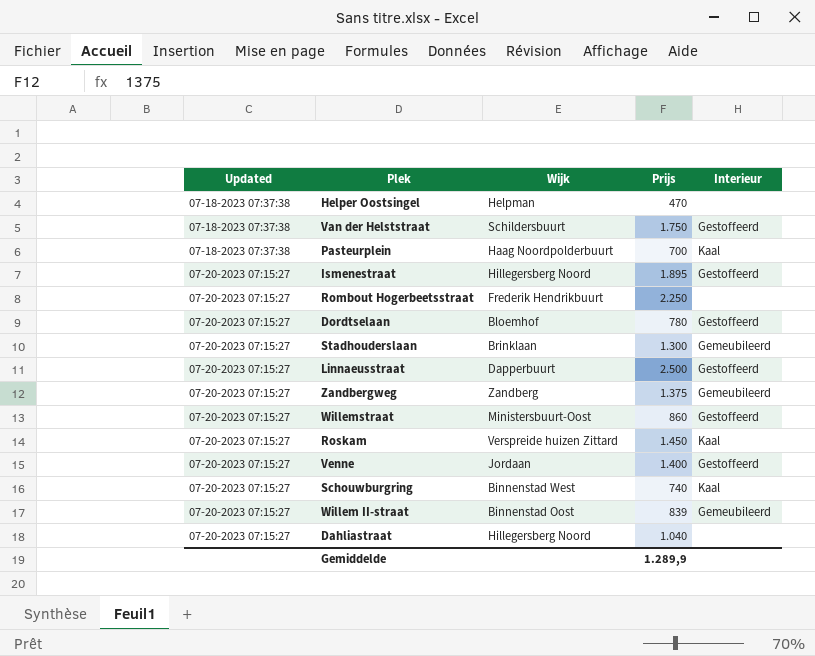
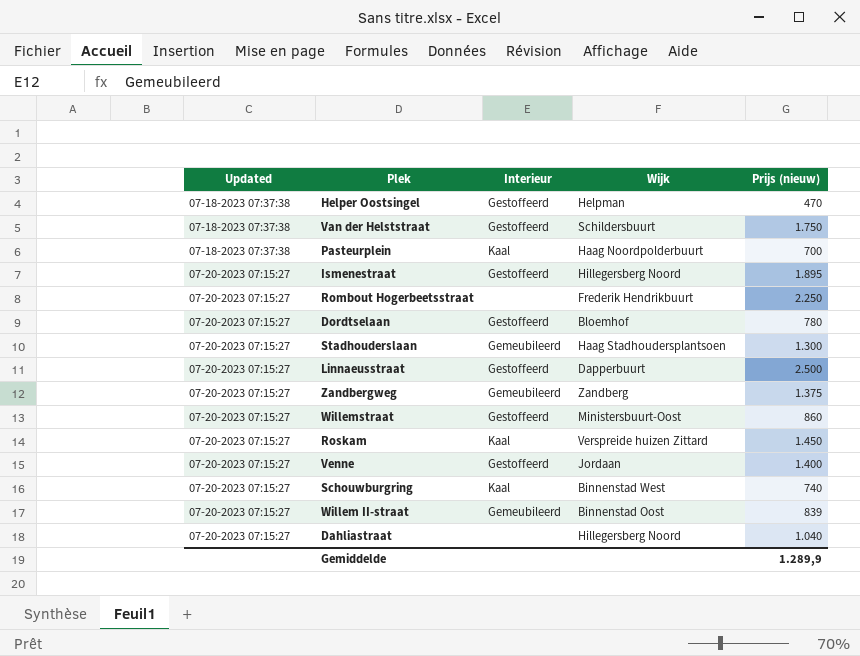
column Interieur | position: 5 -> 3
column name: Prijs -> Prijs (nieuw)
Helper Oostsingel | Interieur: none -> Gestoffeerd
Stadhouderslaan | Wijk: Brinklaan -> Haag Stadhoudersplantsoen

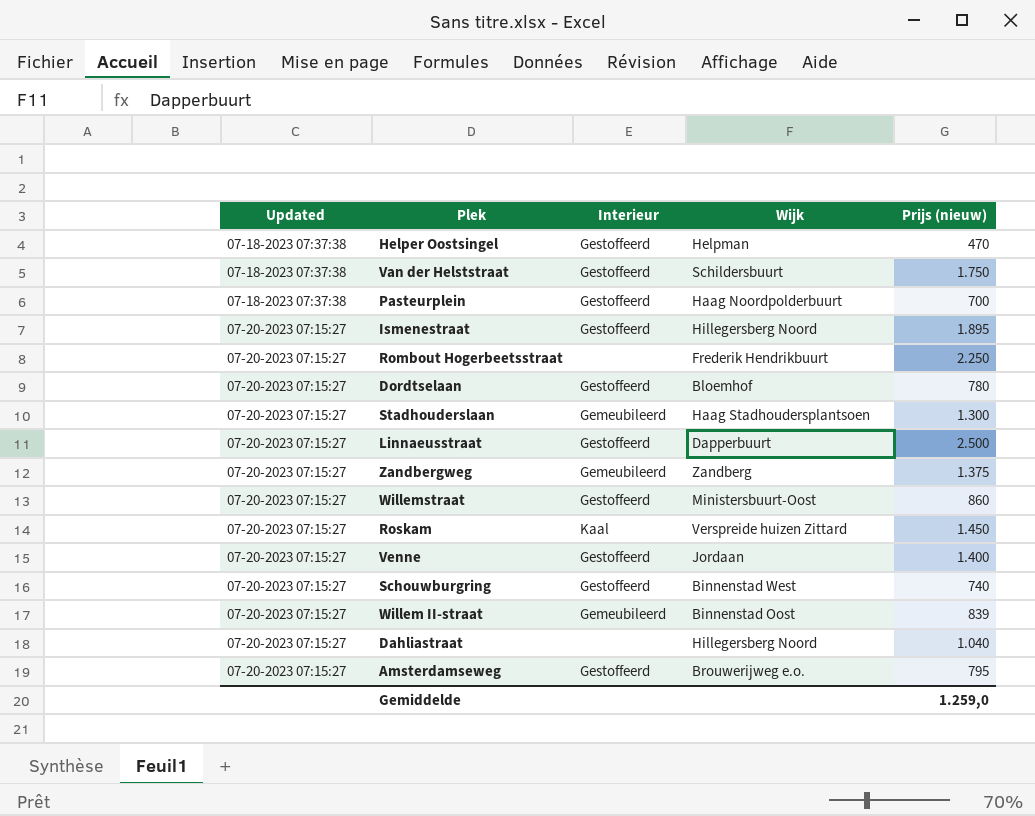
Pasteurplein | Interieur: Kaal -> Gestoffeerd
Schouwburgring | Interieur: Kaal -> Gestoffeerd
row Amsterdamseweg: none -> 07-20-2023 07:15:27 | Gestoffeerd | Brouwerijweg e.o. | 795
Gemiddelde | Prijs (nieuw): 1.289,9 -> 1.259,0

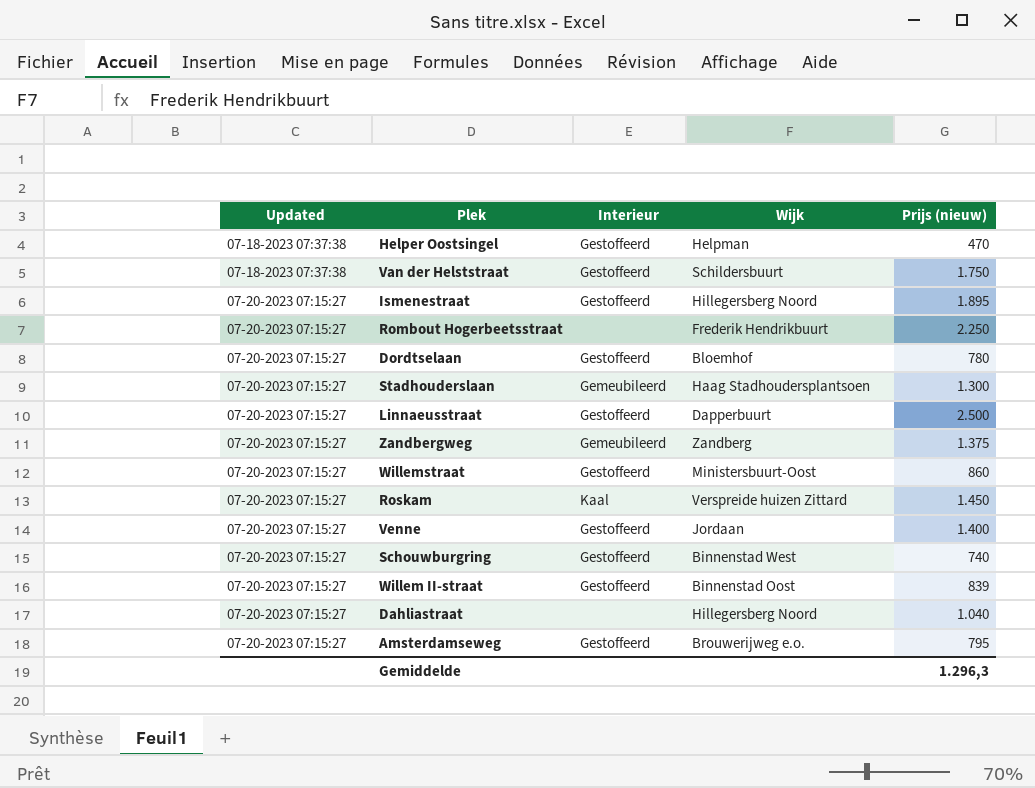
row Pasteurplein: 07-18-2023 07:37:38 | Gestoffeerd | Haag Noordpolderbuurt | 700 -> none
Willem II-straat | Interieur: Gemeubileerd -> Gestoffeerd
Gemiddelde | Prijs (nieuw): 1.259,0 -> 1.296,3

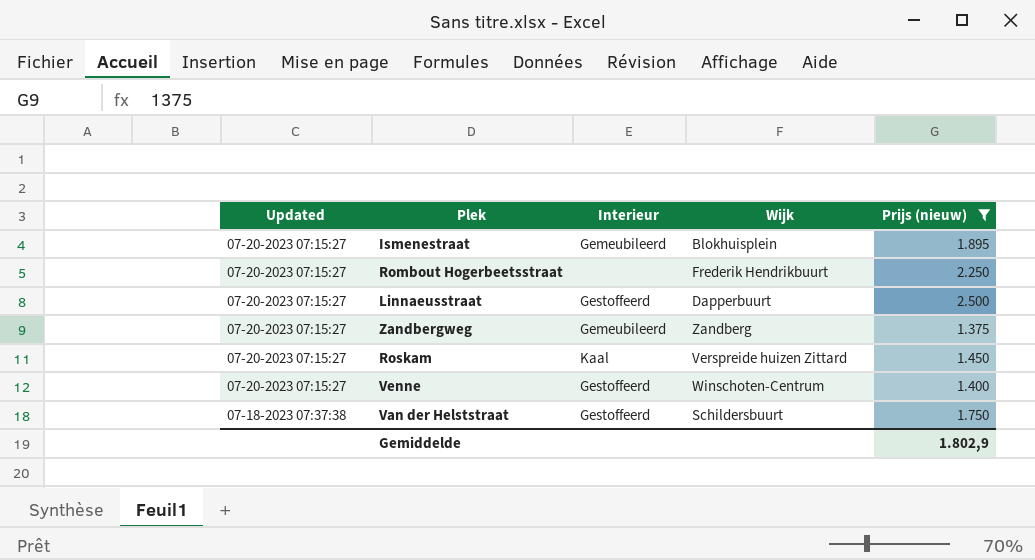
filter: none -> Prijs (nieuw) >= 1.375
row order: Updated ascending -> Updated descending
Ismenestraat | Interieur: Gestoffeerd -> Gemeubileerd
Ismenestraat | Wijk: Hillegersberg Noord -> Blokhuisplein
Venne | Wijk: Jordaan -> Winschoten-Centrum
Gemiddelde | Prijs (nieuw): 1.296,3 -> 1.802,9

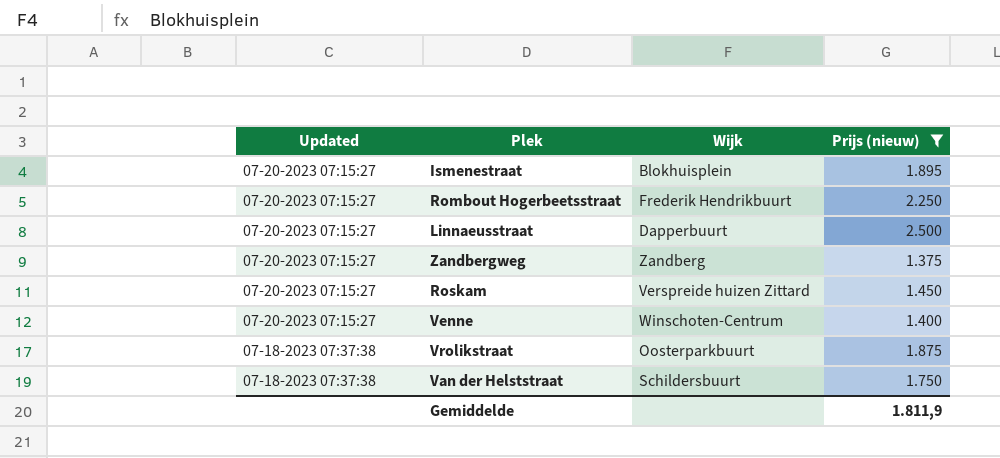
column Interieur | position: 3 -> none
row Vrolikstraat: none -> 07-18-2023 07:37:38 | Oosterparkbuurt | 1.875
Gemiddelde | Prijs (nieuw): 1.802,9 -> 1.811,9

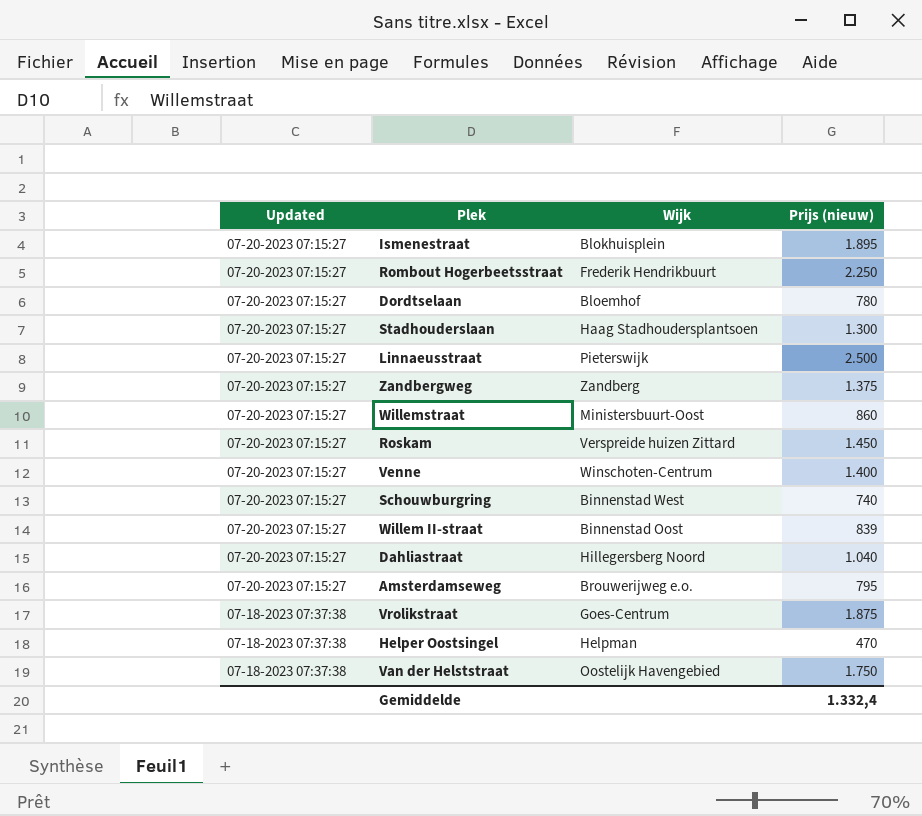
filter: Prijs (nieuw) >= 1.375 -> none
Linnaeusstraat | Wijk: Dapperbuurt -> Pieterswijk
Vrolikstraat | Wijk: Oosterparkbuurt -> Goes-Centrum
Van der Helststraat | Wijk: Schildersbuurt -> Oostelijk Havengebied
Gemiddelde | Prijs (nieuw): 1.811,9 -> 1.332,4

